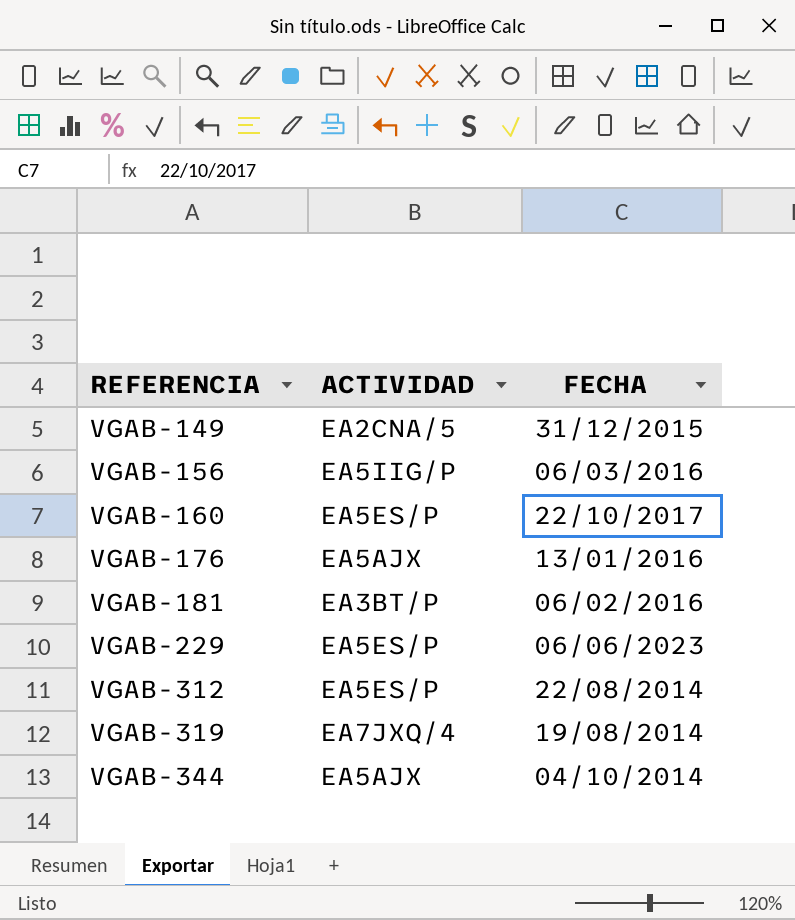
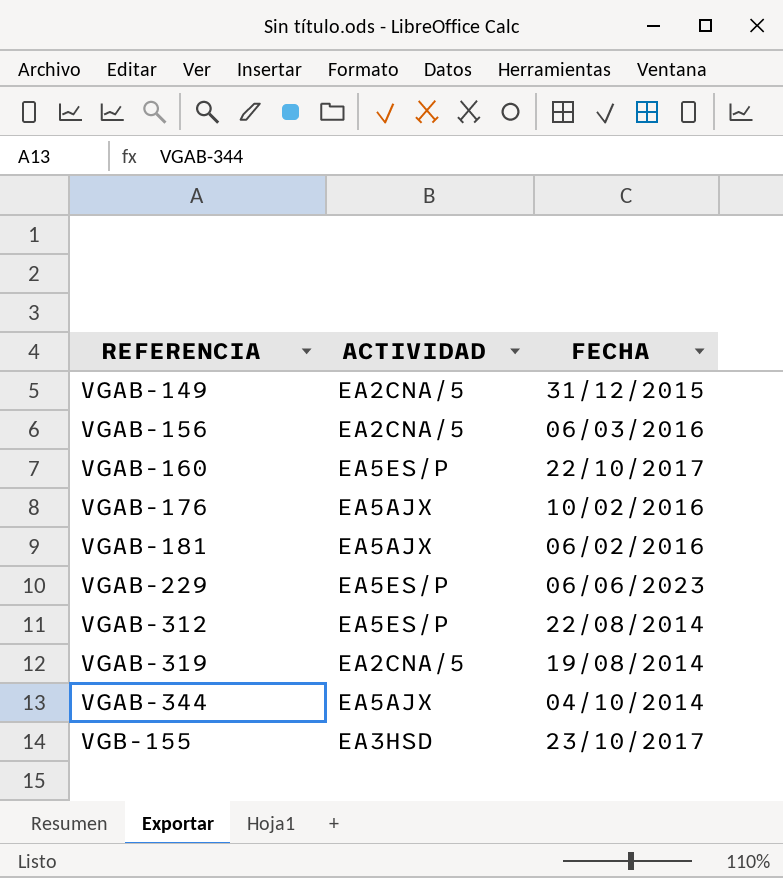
VGAB-156 | ACTIVIDAD: EA5IIG/P -> EA2CNA/5
VGAB-176 | FECHA: 13/01/2016 -> 10/02/2016
VGAB-181 | ACTIVIDAD: EA3BT/P -> EA5AJX
VGAB-319 | ACTIVIDAD: EA7JXQ/4 -> EA2CNA/5
row VGB-155: none -> EA3HSD | 23/10/2017

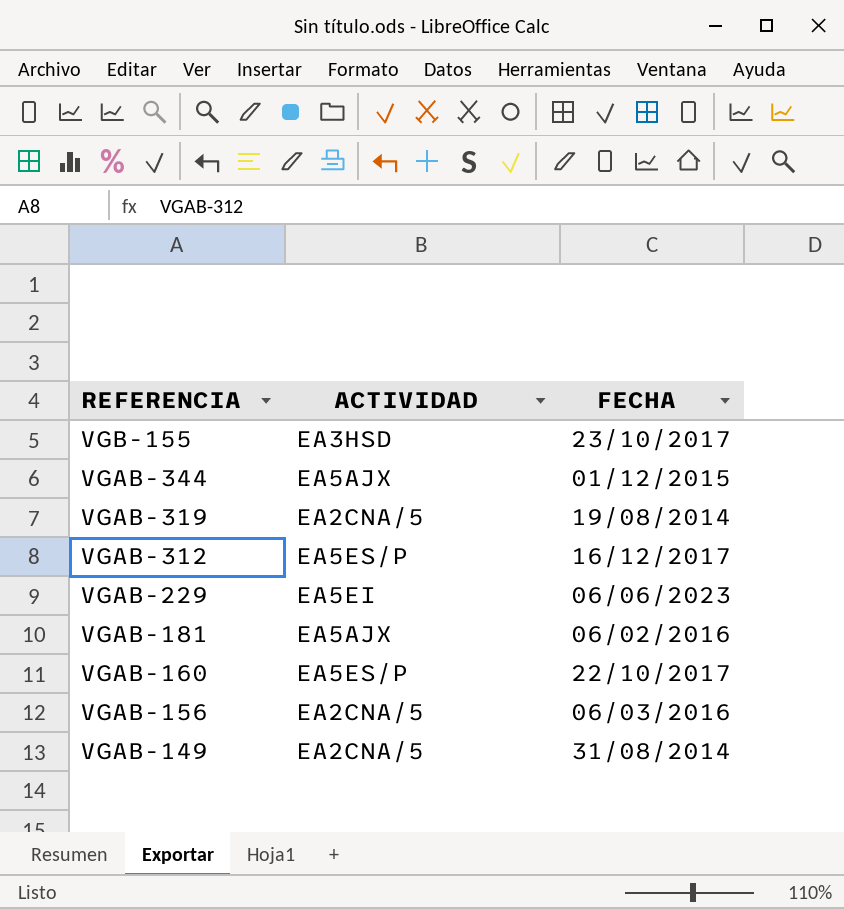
row order: REFERENCIA ascending -> REFERENCIA descending
row VGAB-176: EA5AJX | 10/02/2016 -> none
VGAB-344 | FECHA: 04/10/2014 -> 01/12/2015
VGAB-312 | FECHA: 22/08/2014 -> 16/12/2017
VGAB-229 | ACTIVIDAD: EA5ES/P -> EA5EI
VGAB-149 | FECHA: 31/12/2015 -> 31/08/2014

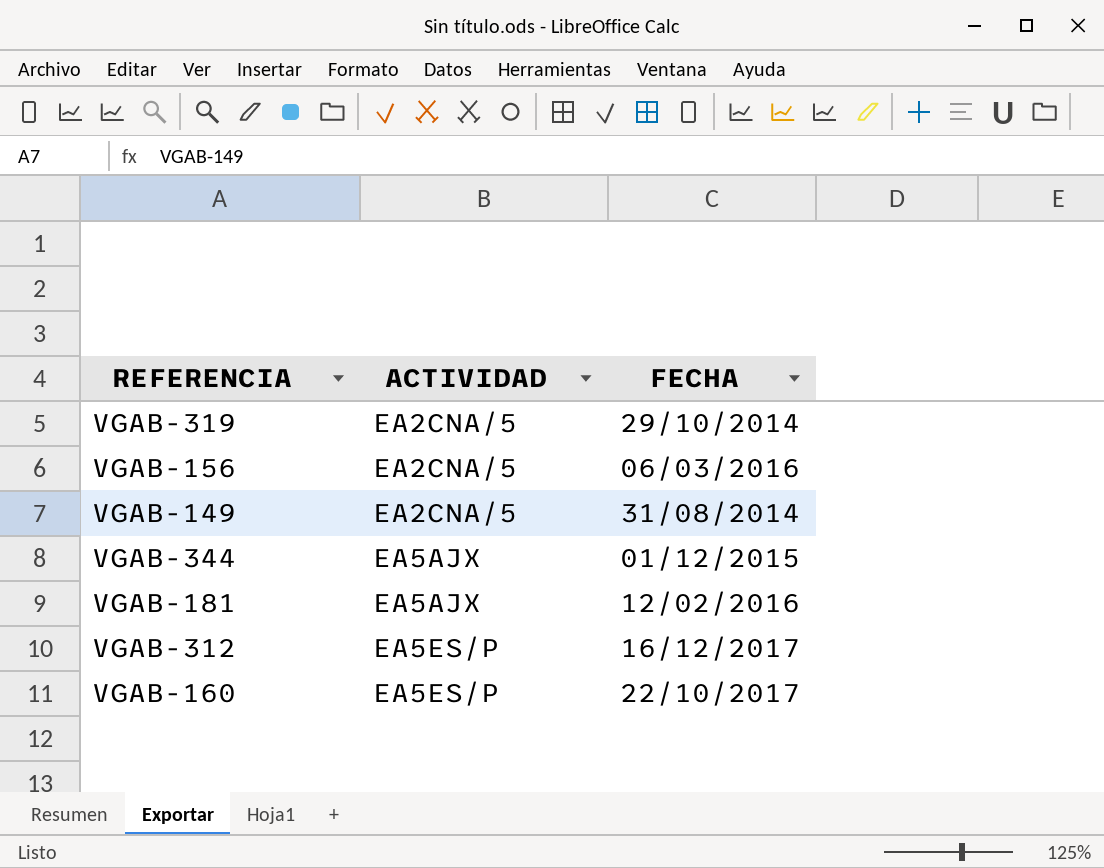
row order: REFERENCIA descending -> ACTIVIDAD ascending
row VGB-155: EA3HSD | 23/10/2017 -> none
row VGAB-229: EA5EI | 06/06/2023 -> none
VGAB-319 | FECHA: 19/08/2014 -> 29/10/2014
VGAB-181 | FECHA: 06/02/2016 -> 12/02/2016

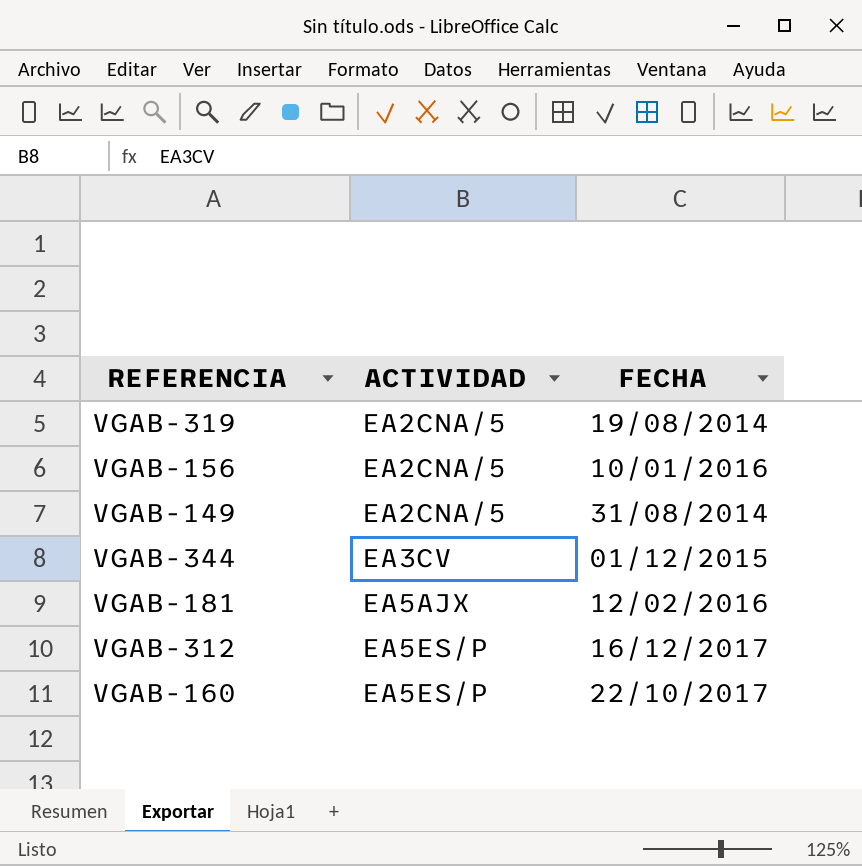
VGAB-319 | FECHA: 29/10/2014 -> 19/08/2014
VGAB-156 | FECHA: 06/03/2016 -> 10/01/2016
VGAB-344 | ACTIVIDAD: EA5AJX -> EA3CV

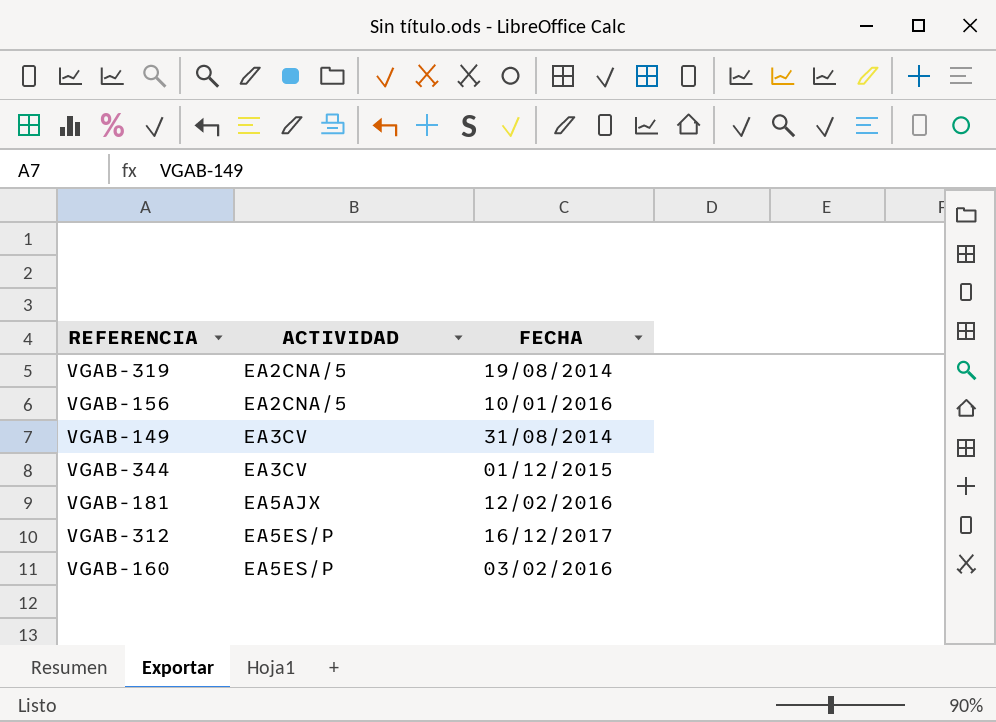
VGAB-149 | ACTIVIDAD: EA2CNA/5 -> EA3CV
VGAB-160 | FECHA: 22/10/2017 -> 03/02/2016

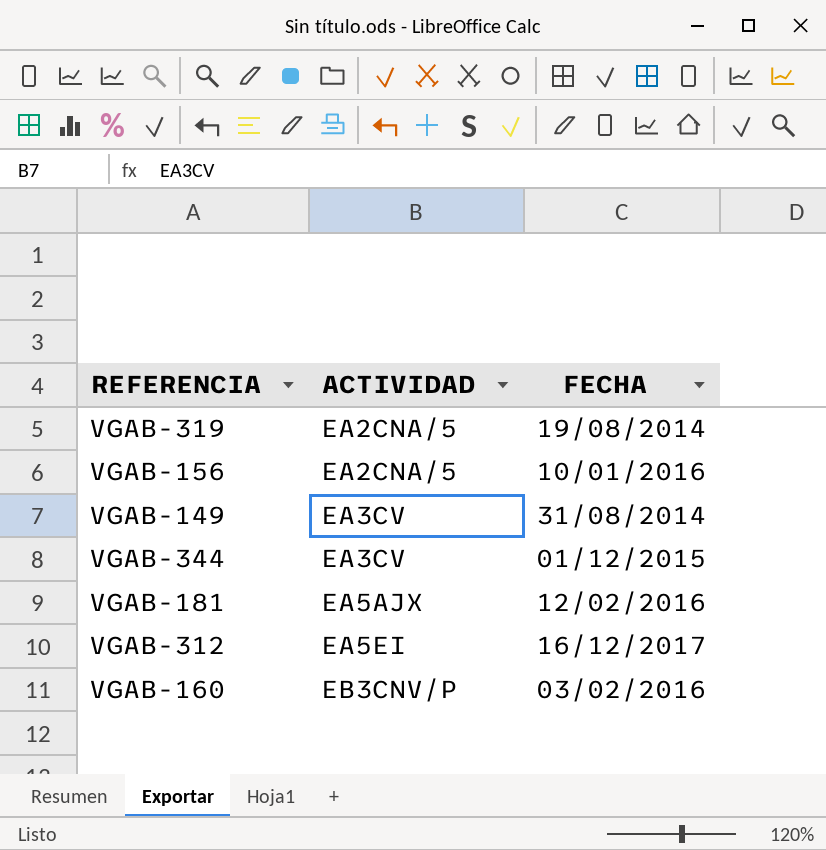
VGAB-312 | ACTIVIDAD: EA5ES/P -> EA5EI
VGAB-160 | ACTIVIDAD: EA5ES/P -> EB3CNV/P

